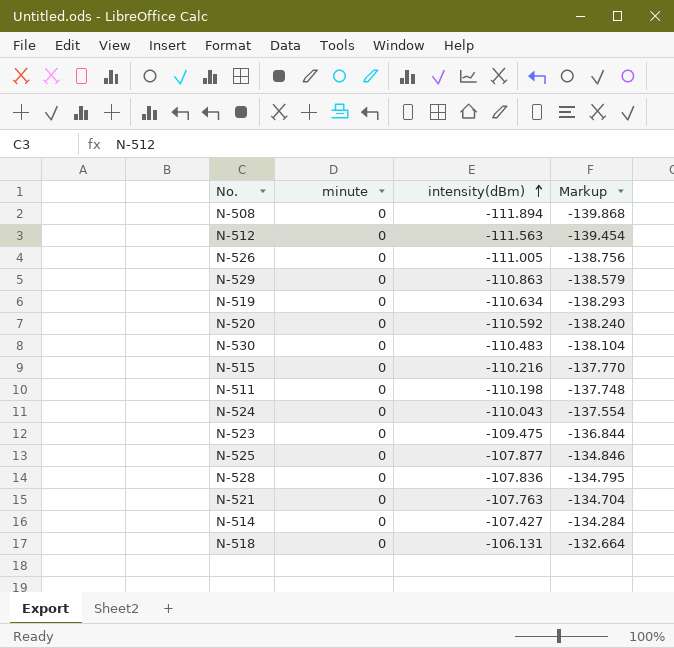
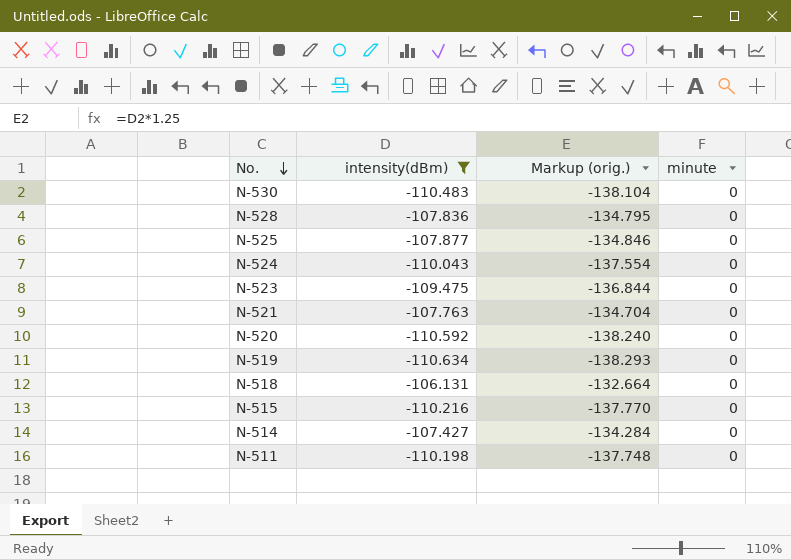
filter: none -> intensity(dBm) >= -110.634
row order: intensity(dBm) ascending -> No. descending
column name: Markup -> Markup (orig.)
column minute | position: 2 -> 4

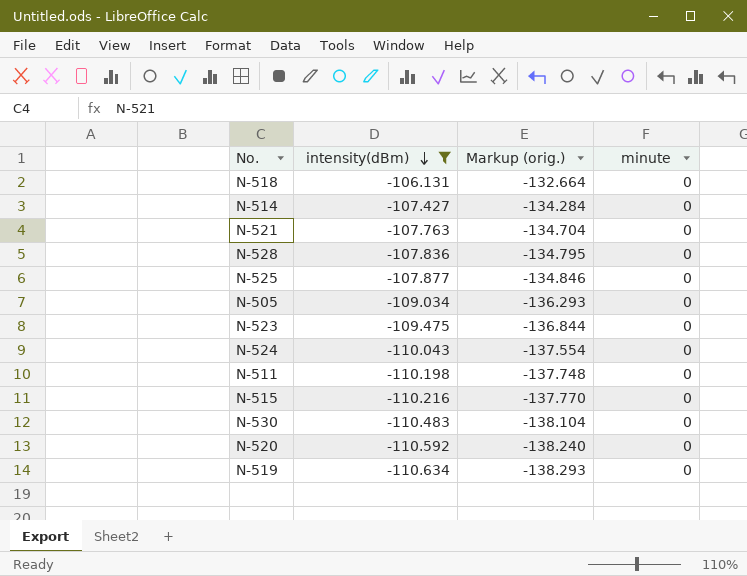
row order: No. descending -> intensity(dBm) descending
row N-505: none -> -109.034 | -136.293 | 0

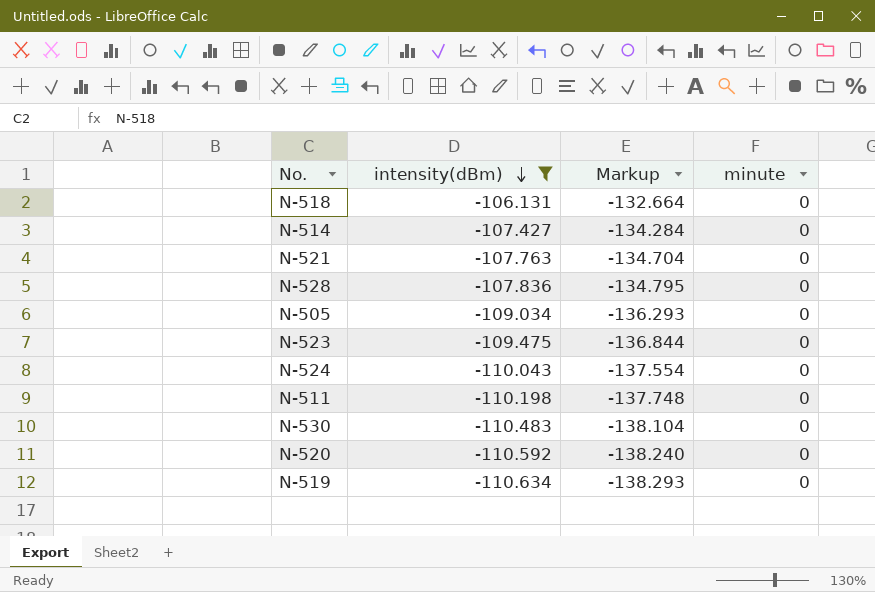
column name: Markup (orig.) -> Markup
row N-525: -107.877 | -134.846 | 0 -> none
row N-515: -110.216 | -137.770 | 0 -> none

